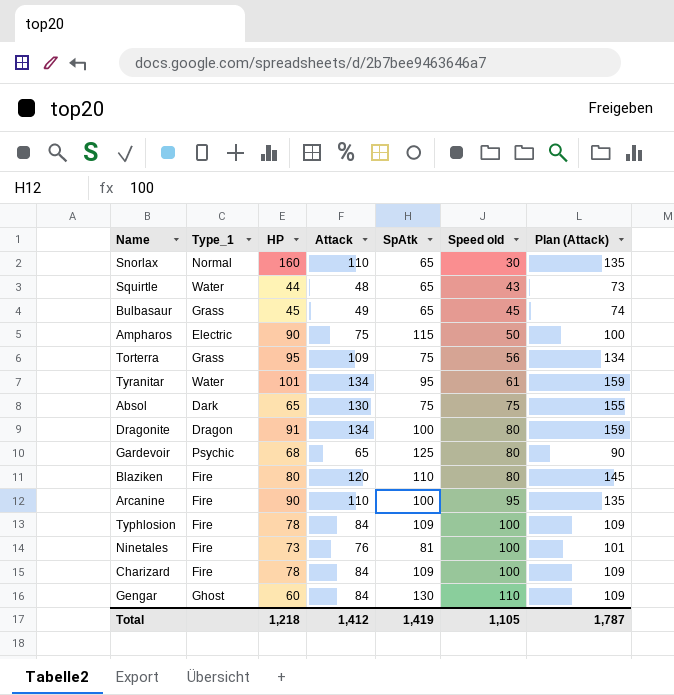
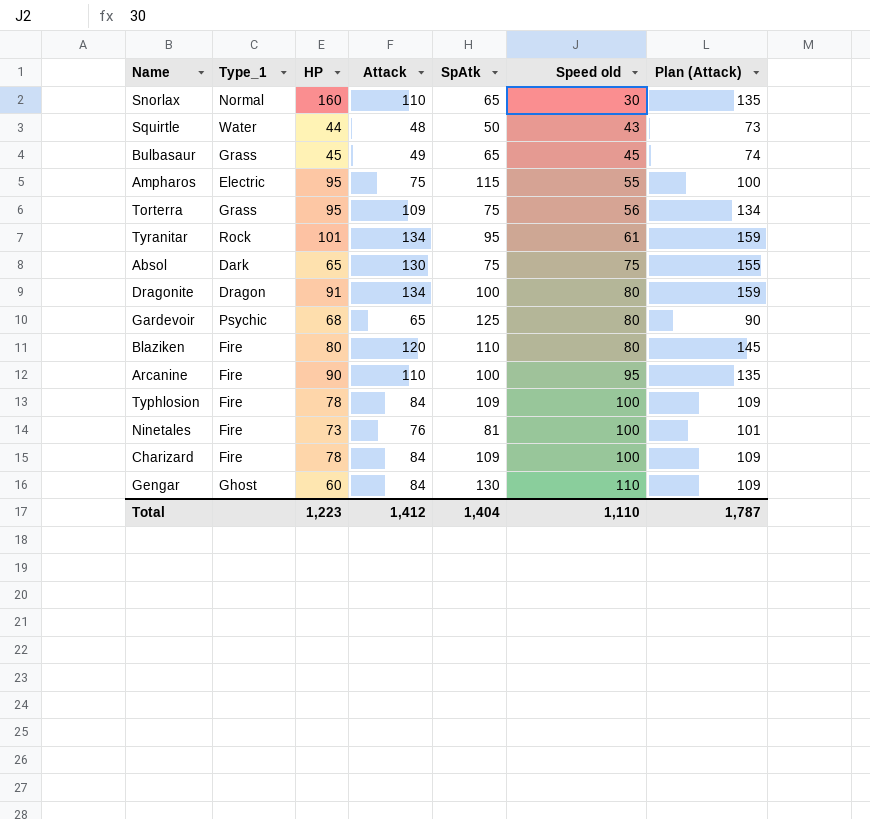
Squirtle | SpAtk: 65 -> 50
Ampharos | HP: 90 -> 95
Ampharos | Speed old: 50 -> 55
Tyranitar | Type_1: Water -> Rock
Total | HP: 1,218 -> 1,223
Total | SpAtk: 1,419 -> 1,404
Total | Speed old: 1,105 -> 1,110

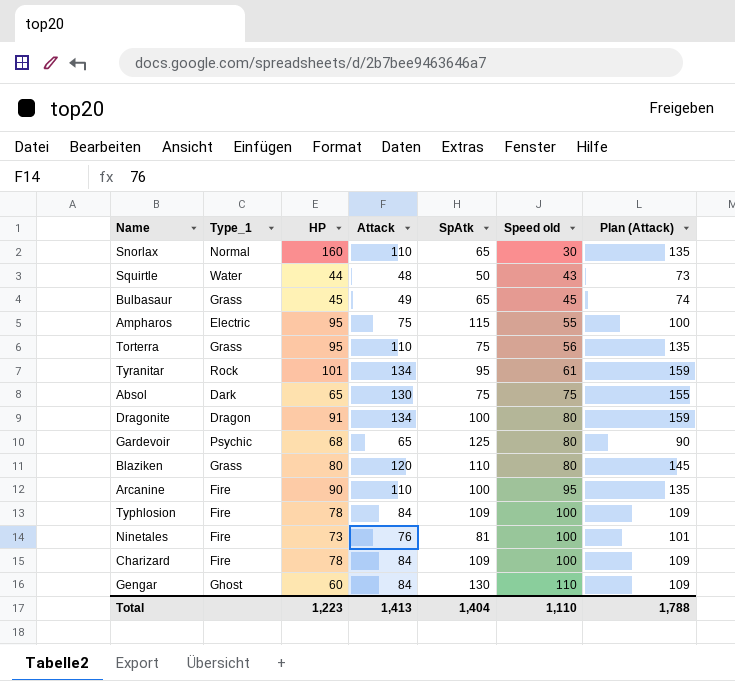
Torterra | Attack: 109 -> 110
Torterra | Plan (Attack): 134 -> 135
Blaziken | Type_1: Fire -> Grass
Total | Attack: 1,412 -> 1,413
Total | Plan (Attack): 1,787 -> 1,788

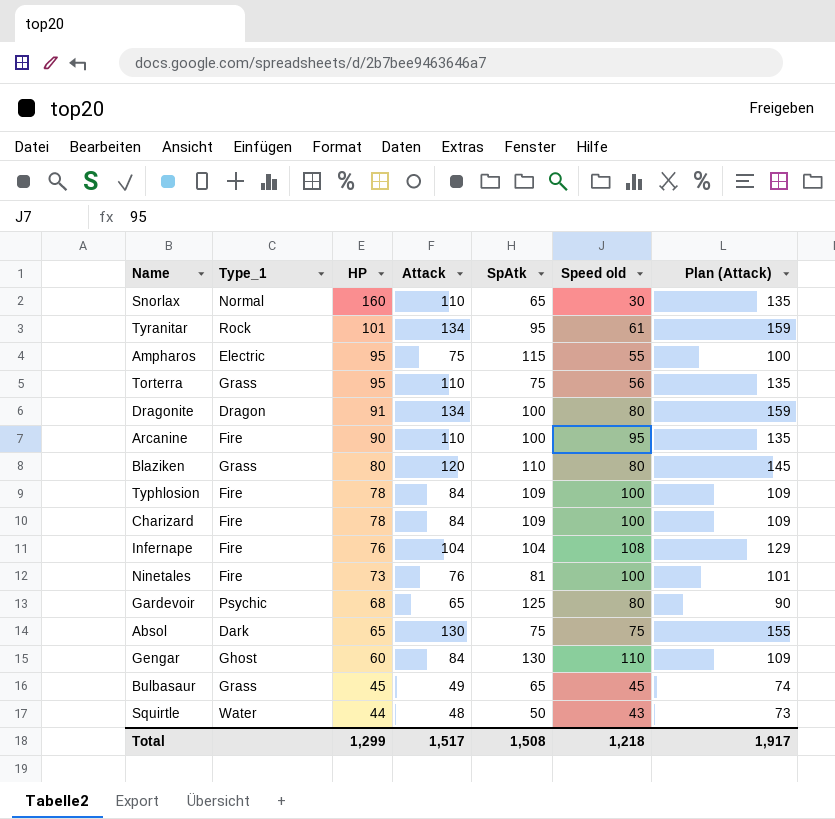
row order: Speed old ascending -> HP descending
row Infernape: none -> Fire | 76 | 104 | 104 | 108 | 129
Total | HP: 1,223 -> 1,299
Total | Attack: 1,413 -> 1,517
Total | SpAtk: 1,404 -> 1,508
Total | Speed old: 1,110 -> 1,218
Total | Plan (Attack): 1,788 -> 1,917

